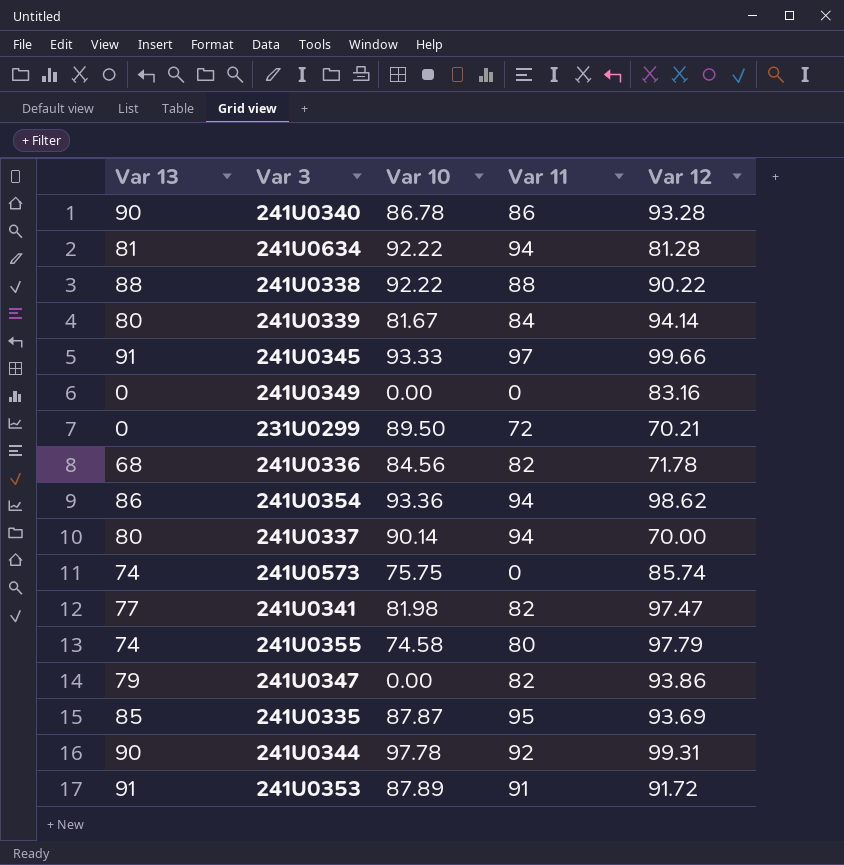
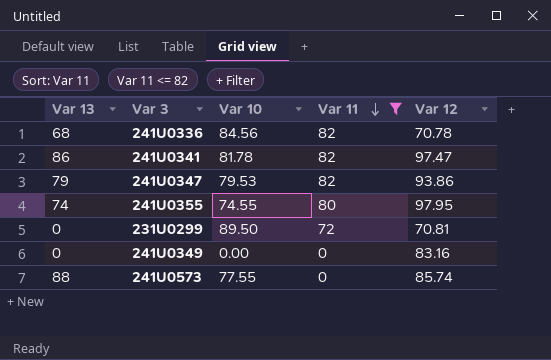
filter: none -> Var 11 <= 82
row order: none -> Var 11 descending
241U0336 | Var 12: 71.78 -> 70.78
241U0341 | Var 13: 77 -> 86
241U0341 | Var 10: 81.98 -> 81.78
241U0347 | Var 10: 0.00 -> 79.53
241U0355 | Var 10: 74.58 -> 74.55
241U0355 | Var 12: 97.79 -> 97.95
231U0299 | Var 12: 70.21 -> 70.81
241U0573 | Var 13: 74 -> 88
241U0573 | Var 10: 75.75 -> 77.55

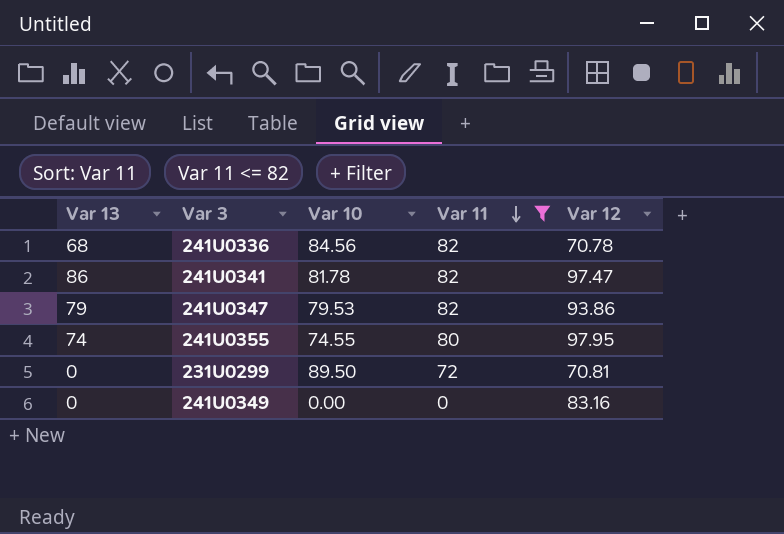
row 241U0573: 88 | 77.55 | 0 | 85.74 -> none

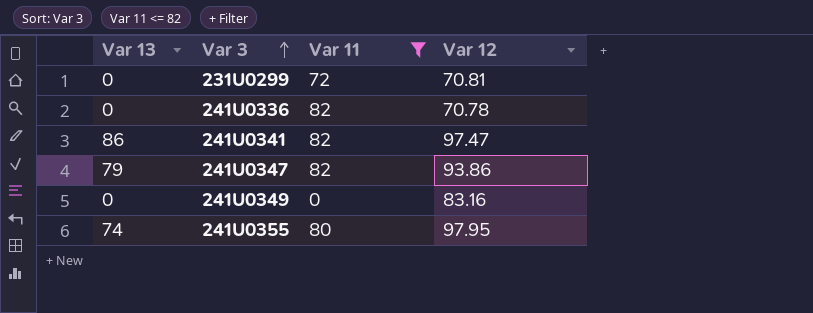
row order: Var 11 descending -> Var 3 ascending
column Var 10 | position: 3 -> none
241U0336 | Var 13: 68 -> 0

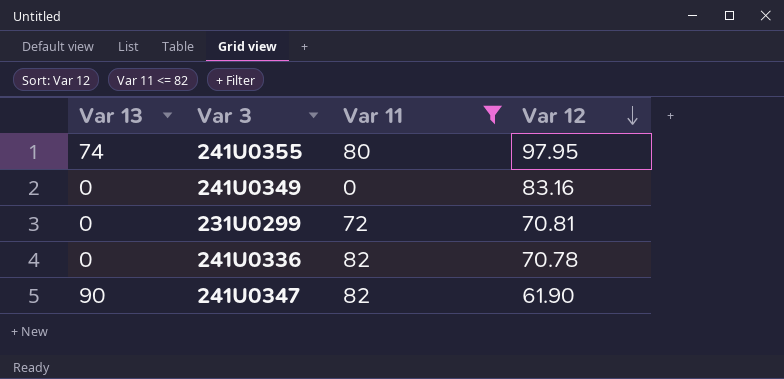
row order: Var 3 ascending -> Var 12 descending
row 241U0341: 86 | 82 | 97.47 -> none
241U0347 | Var 13: 79 -> 90
241U0347 | Var 12: 93.86 -> 61.90

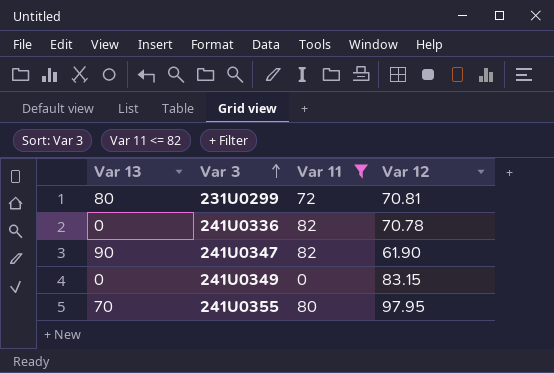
row order: Var 12 descending -> Var 3 ascending
231U0299 | Var 13: 0 -> 80
241U0349 | Var 12: 83.16 -> 83.15
241U0355 | Var 13: 74 -> 70

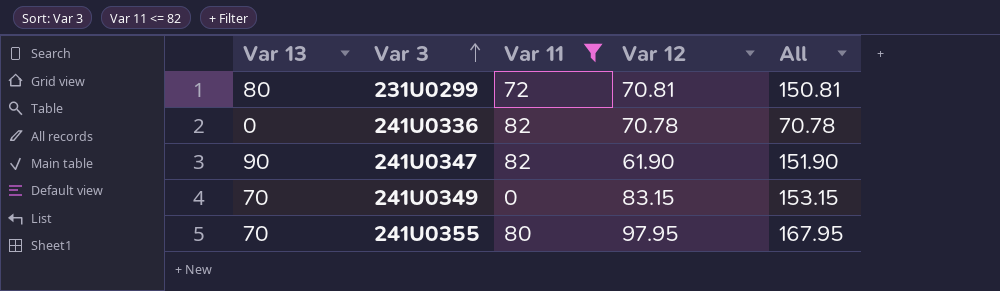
column All | formula: none -> [Var 13] + [Var 12]
241U0349 | Var 13: 0 -> 70

